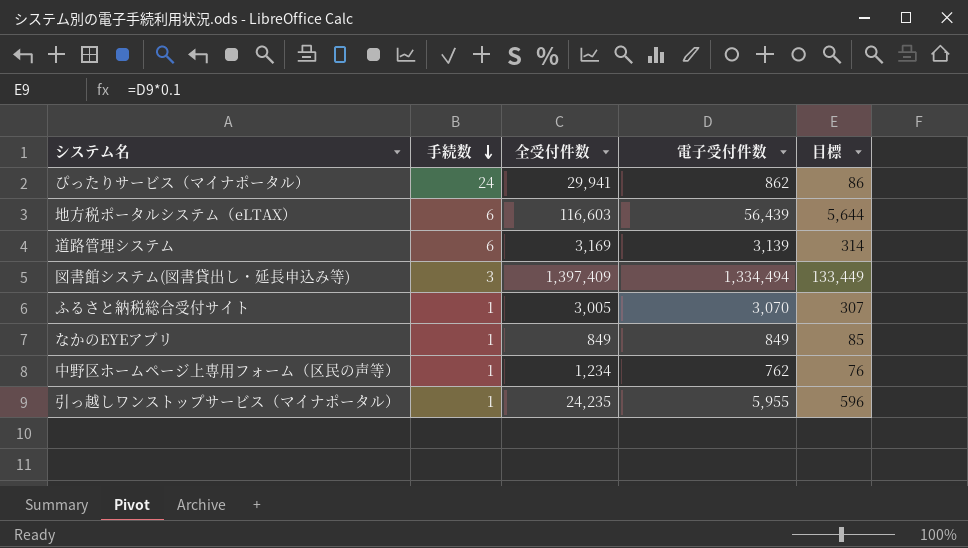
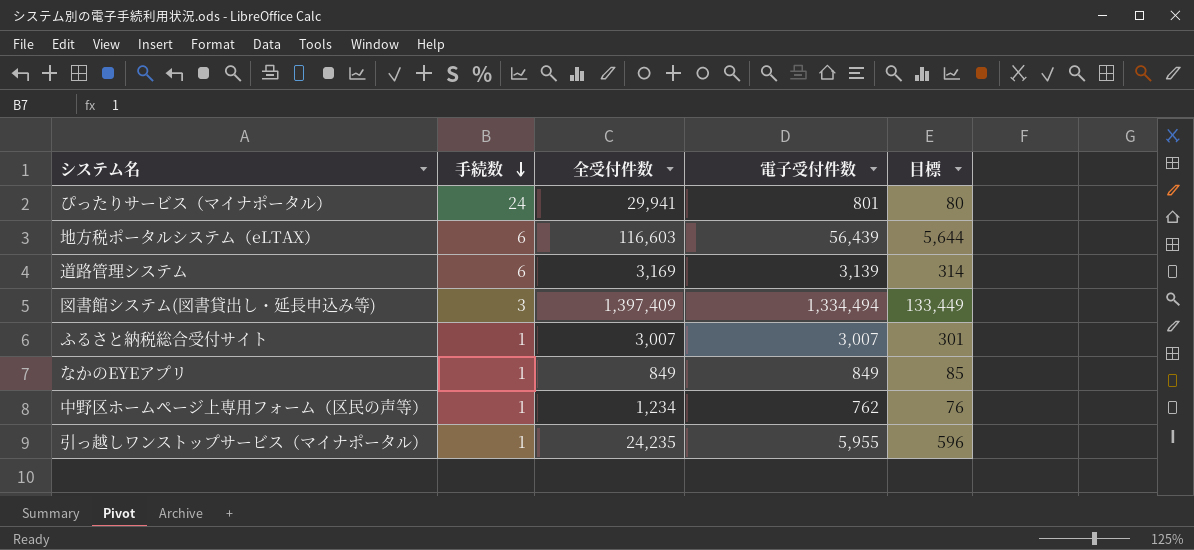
ぴったりサービス（マイナポータル） | 電子受付件数: 862 -> 801
ぴったりサービス（マイナポータル） | 目標: 86 -> 80
ふるさと納税総合受付サイト | 全受付件数: 3,005 -> 3,007
ふるさと納税総合受付サイト | 電子受付件数: 3,070 -> 3,007
ふるさと納税総合受付サイト | 目標: 307 -> 301

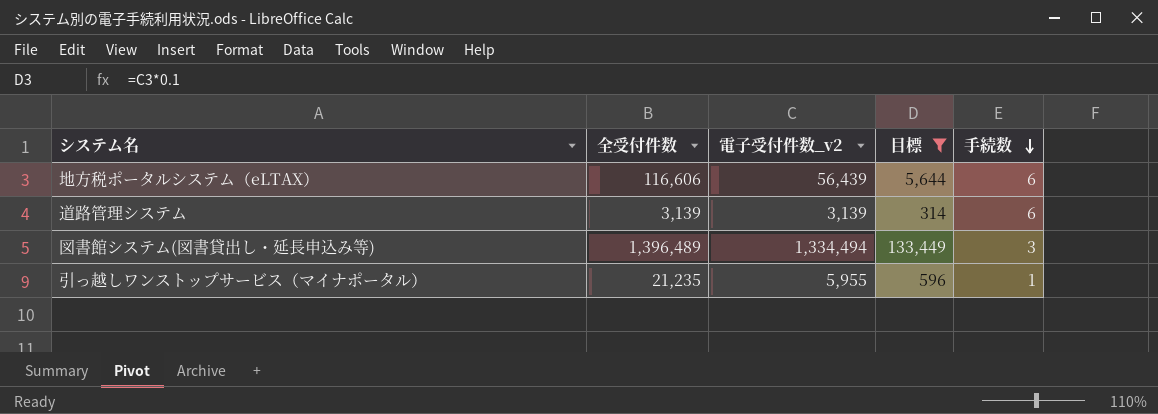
filter: none -> 目標 >= 314
column name: 電子受付件数 -> 電子受付件数_v2
column 手続数 | position: 2 -> 5
地方税ポータルシステム（eLTAX） | 全受付件数: 116,603 -> 116,606
道路管理システム | 全受付件数: 3,169 -> 3,139
図書館システム(図書貸出し・延長申込み等) | 全受付件数: 1,397,409 -> 1,396,489
引っ越しワンストップサービス（マイナポータル） | 全受付件数: 24,235 -> 21,235

